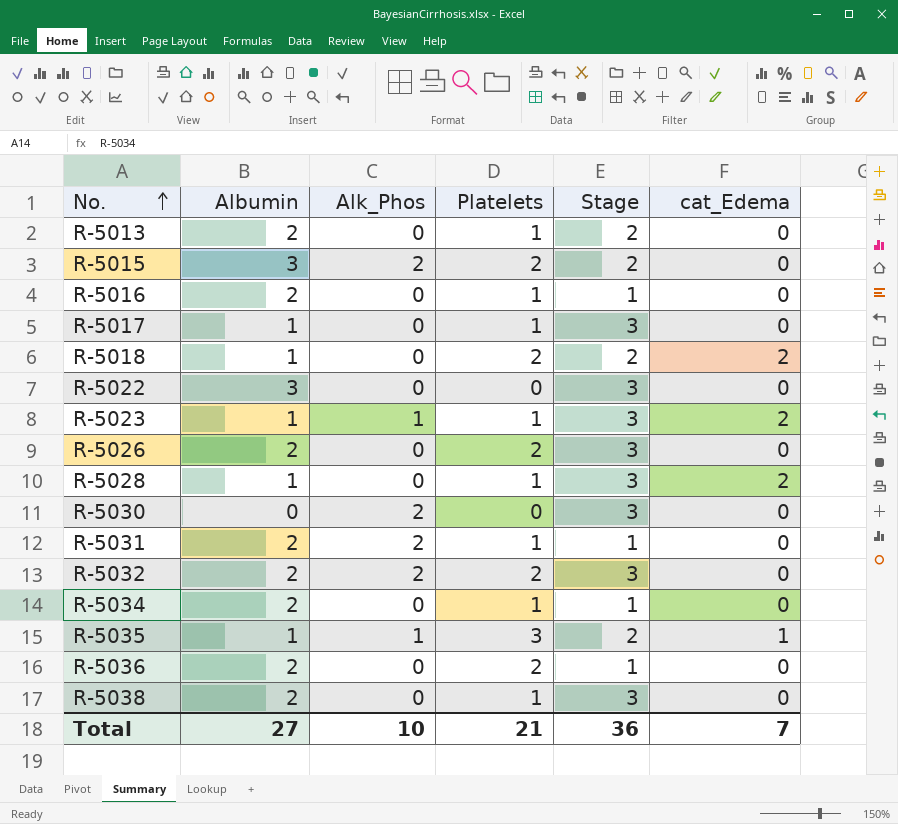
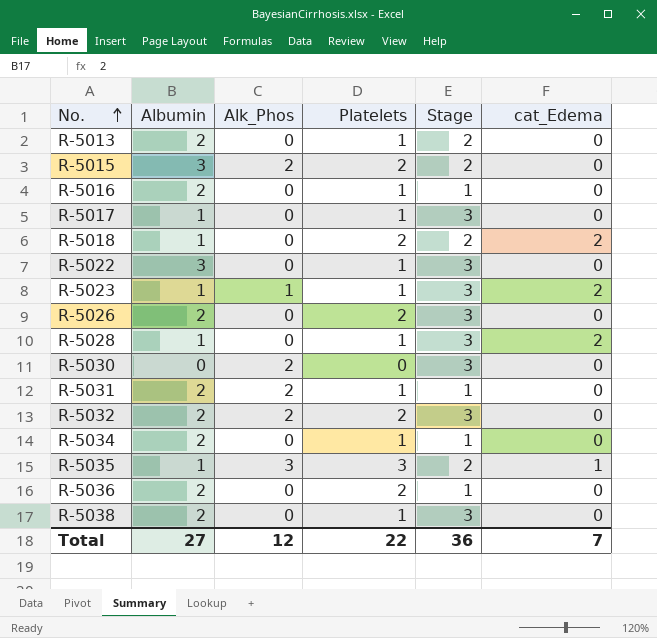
R-5022 | Platelets: 0 -> 1
R-5035 | Alk_Phos: 1 -> 3
Total | Alk_Phos: 10 -> 12
Total | Platelets: 21 -> 22

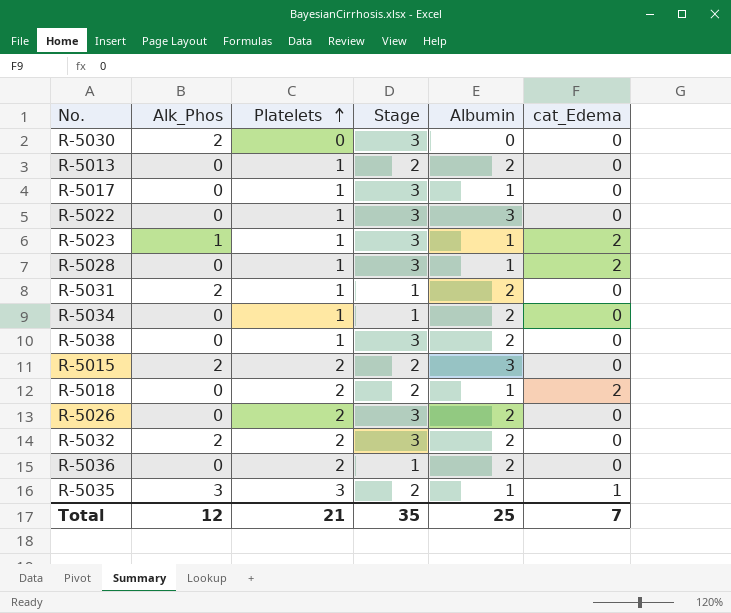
row order: No. ascending -> Platelets ascending
column Albumin | position: 2 -> 5
row R-5016: 2 | 0 | 1 | 1 | 0 -> none
Total | Platelets: 22 -> 21
Total | Stage: 36 -> 35
Total | Albumin: 27 -> 25

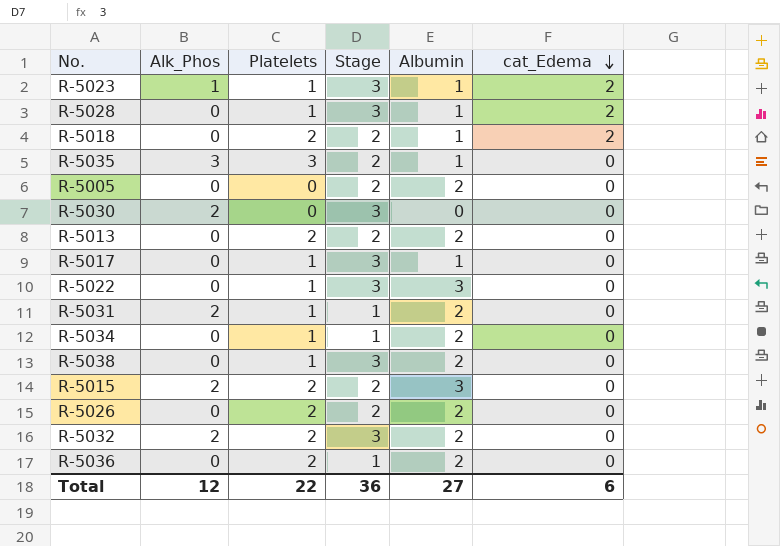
row order: Platelets ascending -> cat_Edema descending
R-5035 | cat_Edema: 1 -> 0
row R-5005: none -> 0 | 0 | 2 | 2 | 0
R-5013 | Platelets: 1 -> 2
R-5026 | Stage: 3 -> 2
Total | Platelets: 21 -> 22
Total | Stage: 35 -> 36
Total | Albumin: 25 -> 27
Total | cat_Edema: 7 -> 6

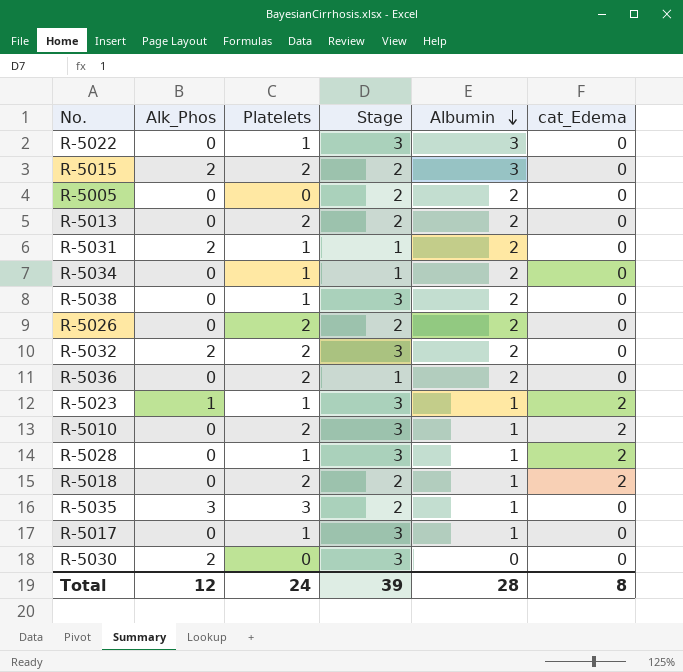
row order: cat_Edema descending -> Albumin descending
row R-5010: none -> 0 | 2 | 3 | 1 | 2
Total | Platelets: 22 -> 24
Total | Stage: 36 -> 39
Total | Albumin: 27 -> 28
Total | cat_Edema: 6 -> 8

